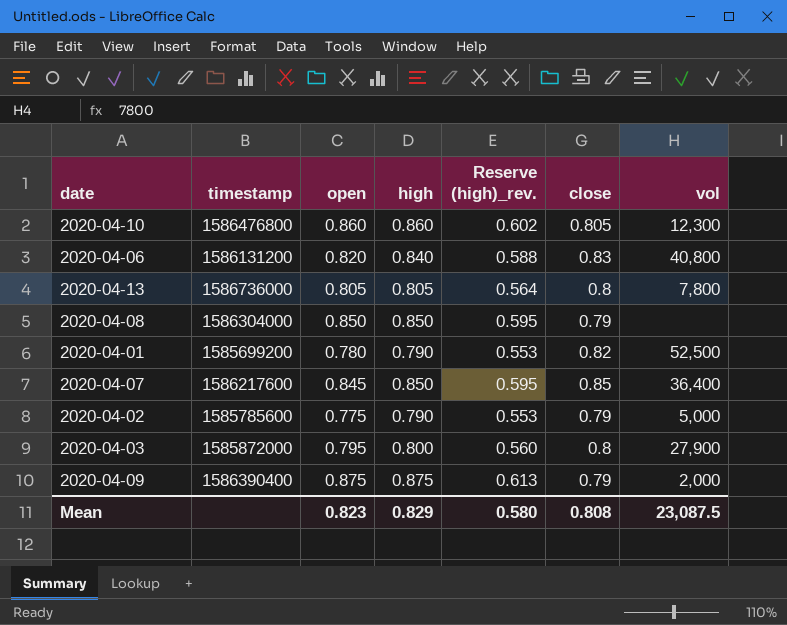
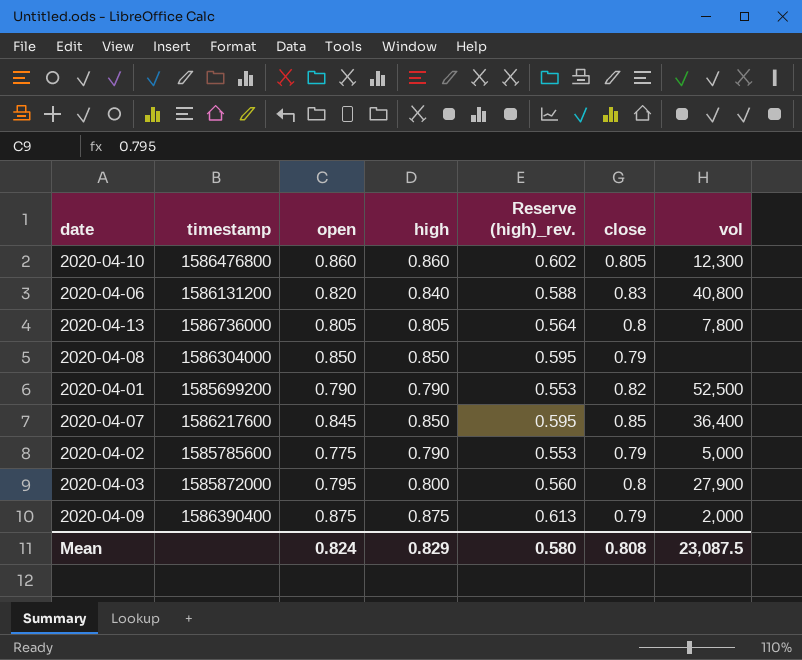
2020-04-01 | open: 0.780 -> 0.790
Mean | open: 0.823 -> 0.824

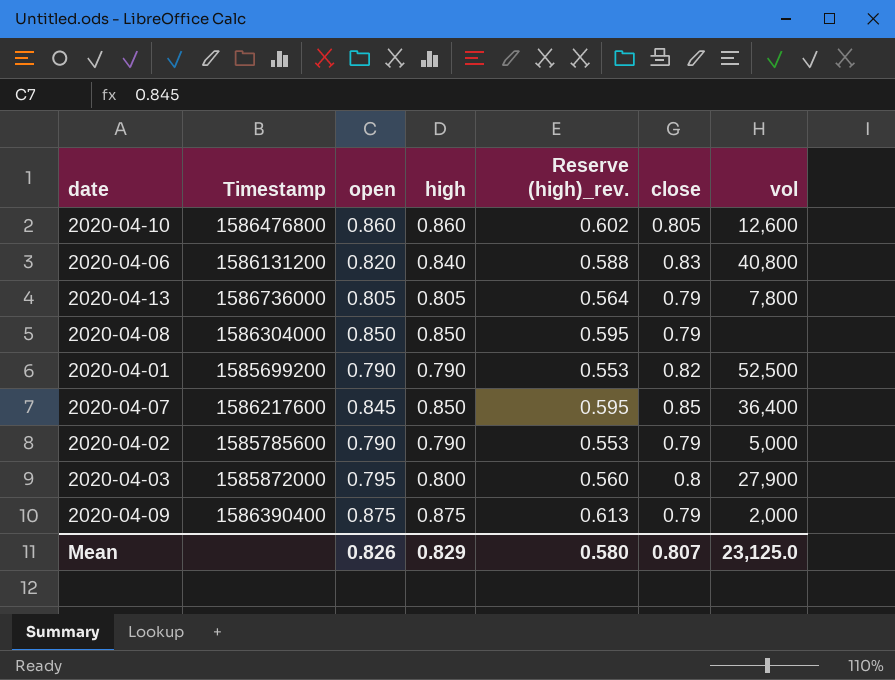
column name: timestamp -> Timestamp
2020-04-10 | vol: 12,300 -> 12,600
2020-04-13 | close: 0.8 -> 0.79
2020-04-02 | open: 0.775 -> 0.790
Mean | open: 0.824 -> 0.826
Mean | close: 0.808 -> 0.807
Mean | vol: 23,087.5 -> 23,125.0

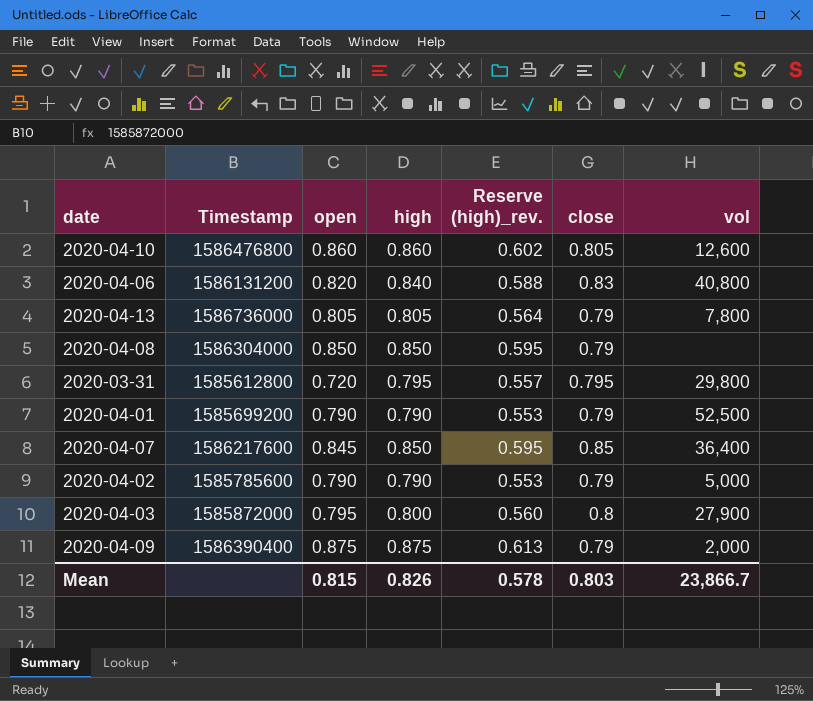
row 2020-03-31: none -> 1585612800 | 0.720 | 0.795 | 0.557 | 0.795 | 29,800
2020-04-01 | close: 0.82 -> 0.79
Mean | open: 0.826 -> 0.815
Mean | high: 0.829 -> 0.826
Mean | Reserve (high)_rev.: 0.580 -> 0.578
Mean | close: 0.807 -> 0.803
Mean | vol: 23,125.0 -> 23,866.7

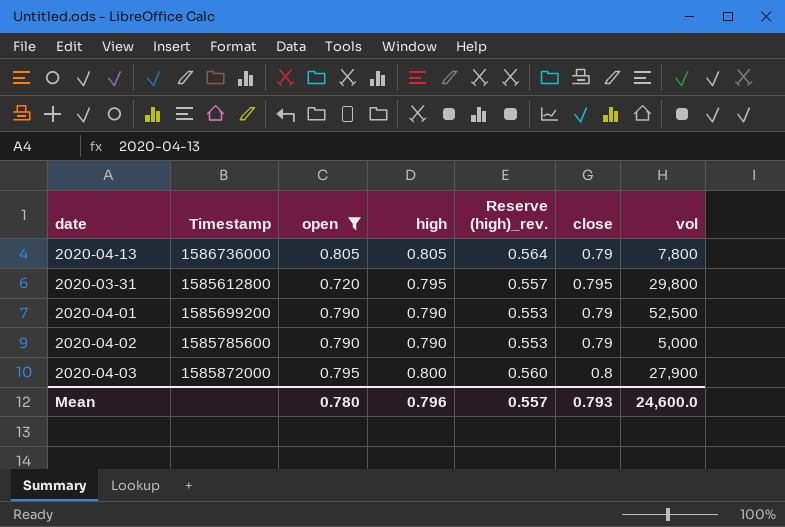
filter: none -> open <= 0.805
Mean | open: 0.815 -> 0.780
Mean | high: 0.826 -> 0.796
Mean | Reserve (high)_rev.: 0.578 -> 0.557
Mean | close: 0.803 -> 0.793
Mean | vol: 23,866.7 -> 24,600.0

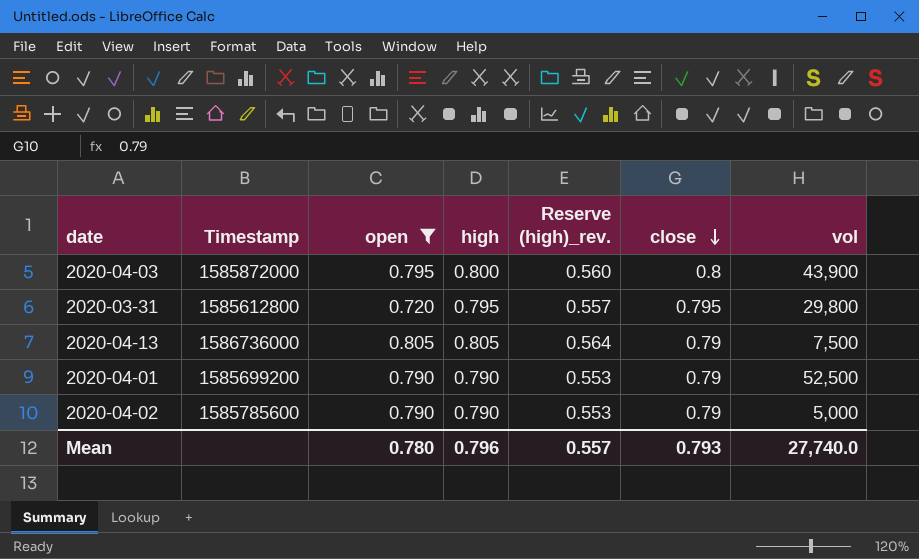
row order: none -> close descending
2020-04-03 | vol: 27,900 -> 43,900
2020-04-13 | vol: 7,800 -> 7,500
Mean | vol: 24,600.0 -> 27,740.0

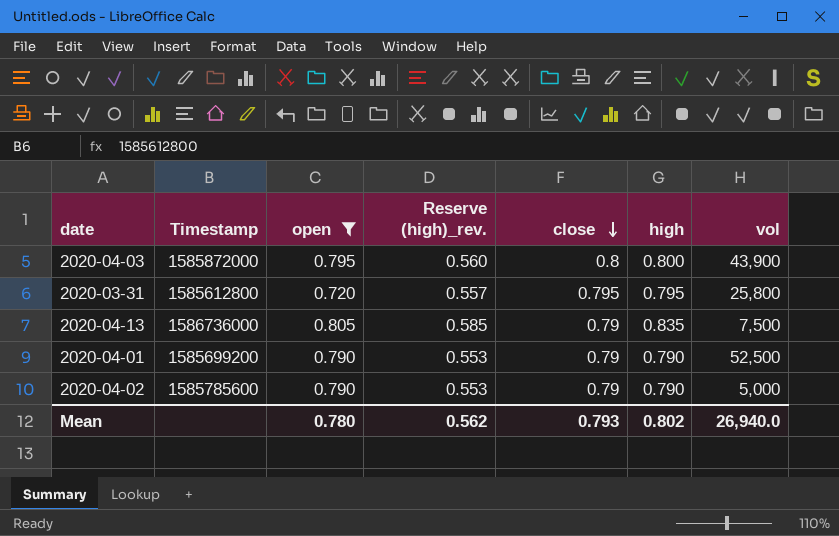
column high | position: 4 -> 6
2020-03-31 | vol: 29,800 -> 25,800
2020-04-13 | Reserve (high)_rev.: 0.564 -> 0.585
2020-04-13 | high: 0.805 -> 0.835
Mean | Reserve (high)_rev.: 0.557 -> 0.562
Mean | high: 0.796 -> 0.802
Mean | vol: 27,740.0 -> 26,940.0

